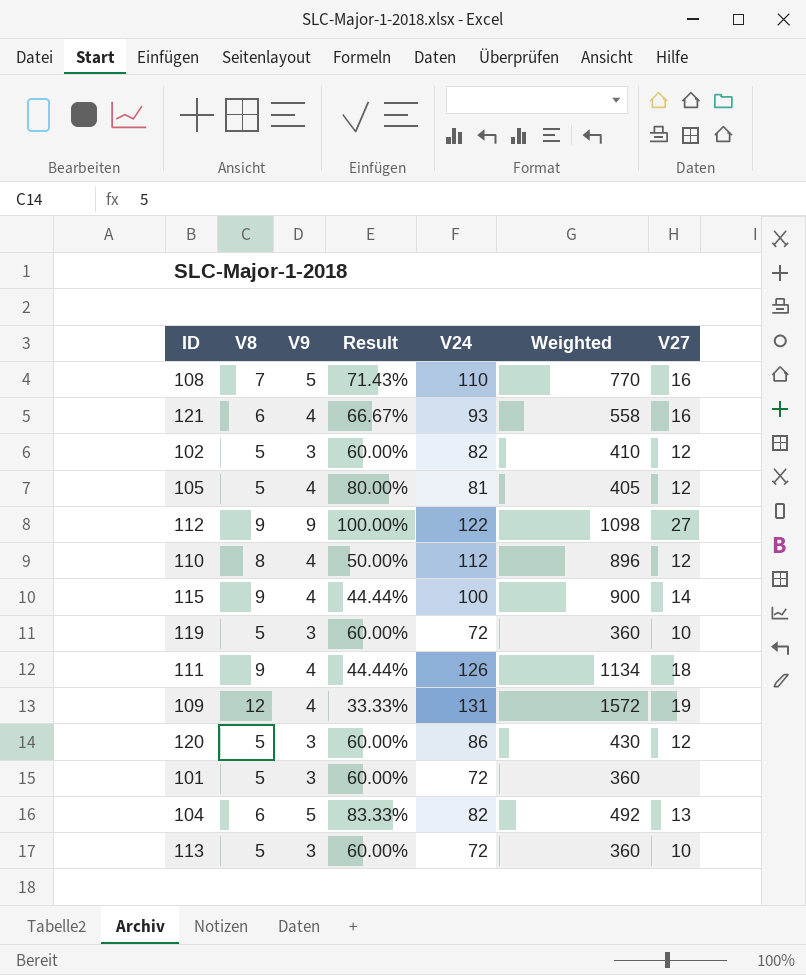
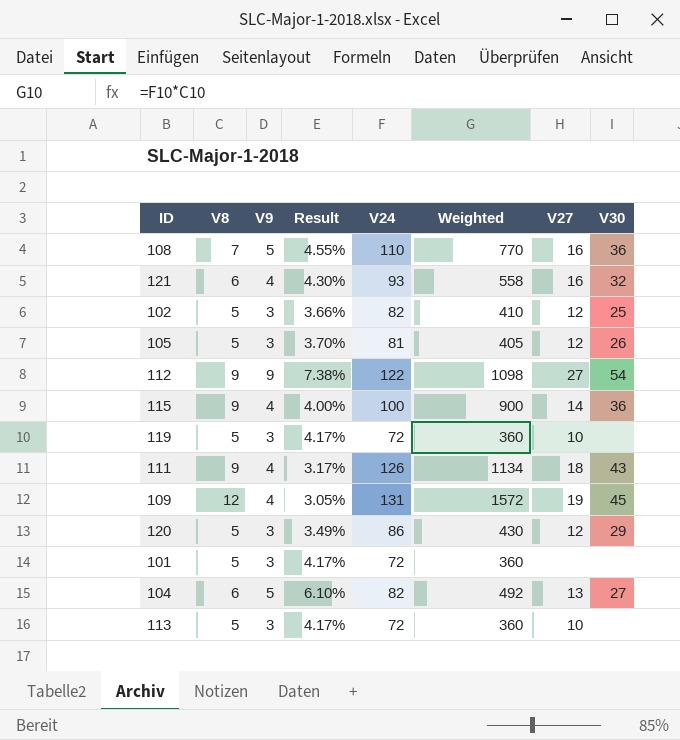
column Result | formula: [V9] / [V8] -> [V9] / [V24]
column V30 | position: none -> 8
row 110: 8 | 4 | 50.00% | 112 | 896 | 12 -> none
105 | V9: 4 -> 3

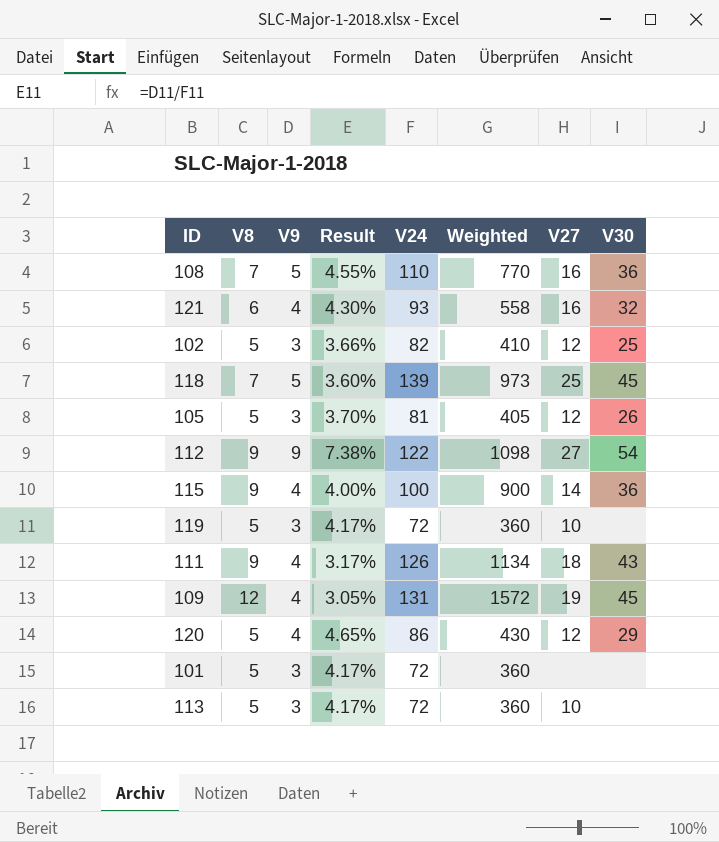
row 104: 6 | 5 | 6.10% | 82 | 492 | 13 | 27 -> none
row 118: none -> 7 | 5 | 3.60% | 139 | 973 | 25 | 45
120 | V9: 3 -> 4
120 | Result: 3.49% -> 4.65%

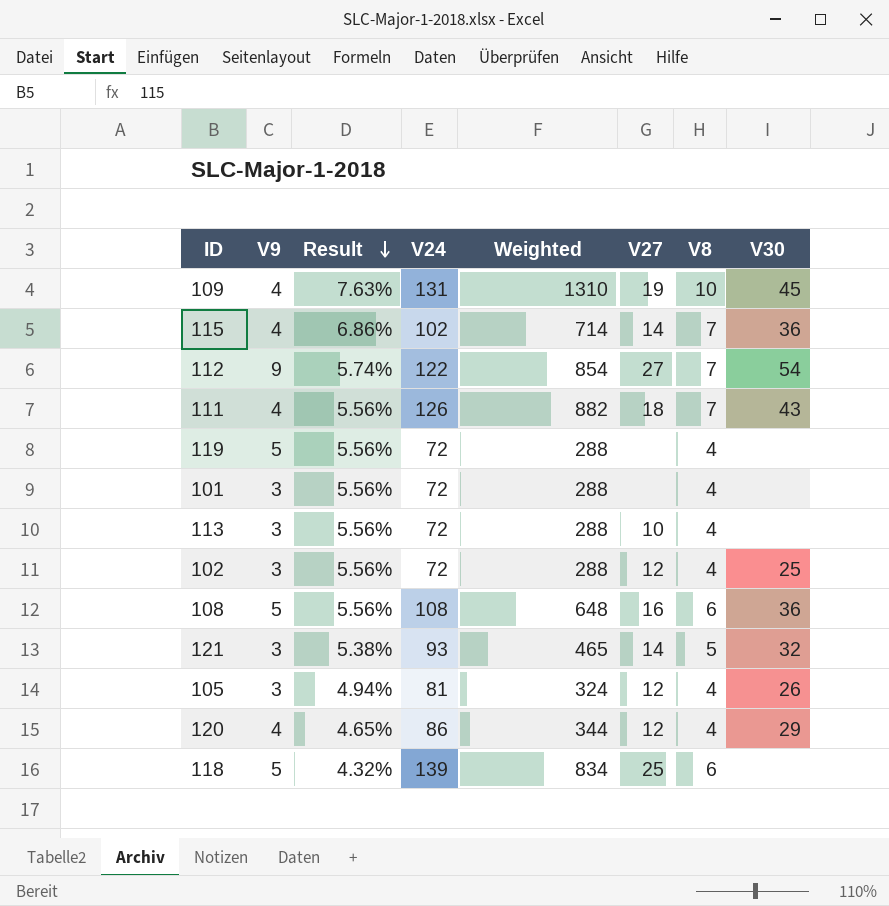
row order: none -> Result descending
column Result | formula: [V9] / [V24] -> [V8] / [V24]
column V8 | position: 2 -> 7
109 | Weighted: 1572 -> 1310
109 | V8: 12 -> 10
115 | V24: 100 -> 102
115 | Weighted: 900 -> 714
115 | V8: 9 -> 7
112 | Weighted: 1098 -> 854
112 | V8: 9 -> 7
111 | Weighted: 1134 -> 882
111 | V8: 9 -> 7
119 | V9: 3 -> 5
119 | Weighted: 360 -> 288
119 | V27: 10 -> none
119 | V8: 5 -> 4
101 | Weighted: 360 -> 288
101 | V8: 5 -> 4
113 | Weighted: 360 -> 288
113 | V8: 5 -> 4
102 | V24: 82 -> 72
102 | Weighted: 410 -> 288
102 | V8: 5 -> 4
108 | V24: 110 -> 108
108 | Weighted: 770 -> 648
108 | V8: 7 -> 6
121 | V9: 4 -> 3
121 | Weighted: 558 -> 465
121 | V27: 16 -> 14
121 | V8: 6 -> 5
105 | Weighted: 405 -> 324
105 | V8: 5 -> 4
120 | Weighted: 430 -> 344
120 | V8: 5 -> 4
118 | Weighted: 973 -> 834
118 | V8: 7 -> 6
118 | V30: 45 -> none

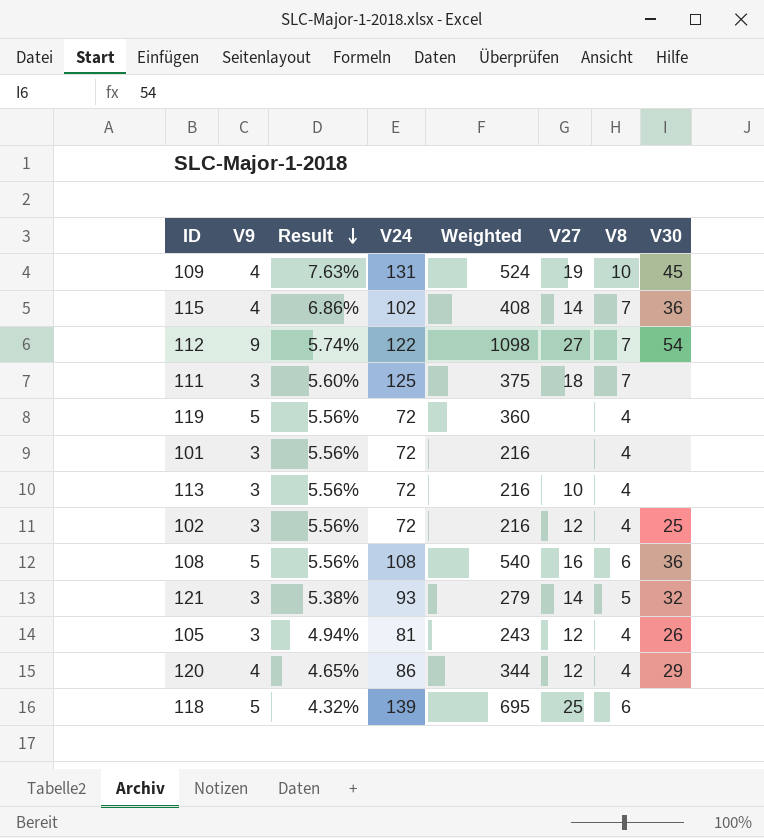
column Weighted | formula: [V24] * [V8] -> [V9] * [V24]
111 | V9: 4 -> 3
111 | Result: 5.56% -> 5.60%
111 | V24: 126 -> 125
111 | V30: 43 -> none

